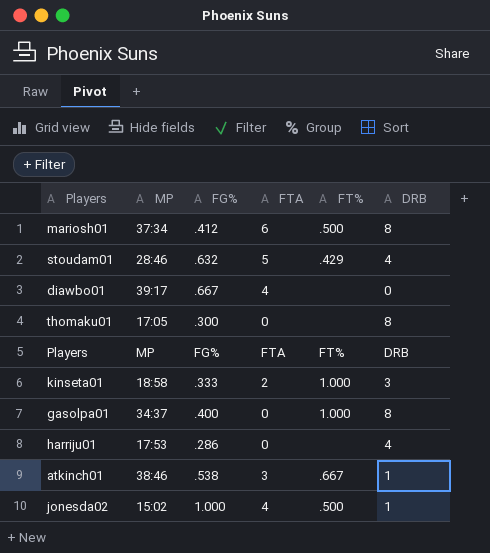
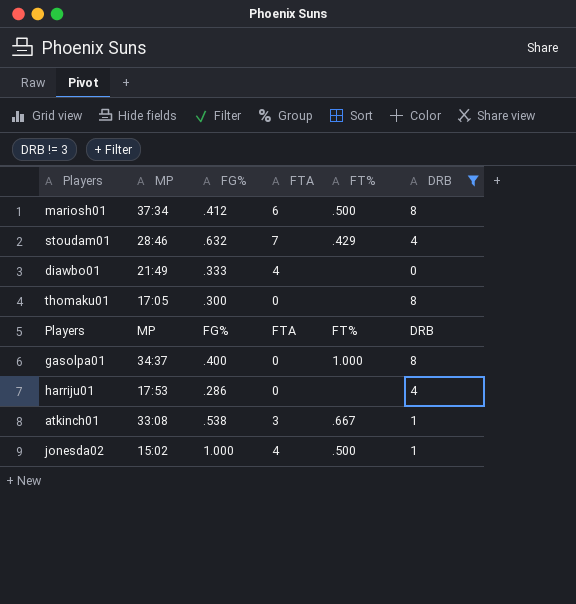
filter: none -> DRB != 3
stoudam01 | FTA: 5 -> 7
diawbo01 | MP: 39:17 -> 21:49
diawbo01 | FG%: .667 -> .333
atkinch01 | MP: 38:46 -> 33:08

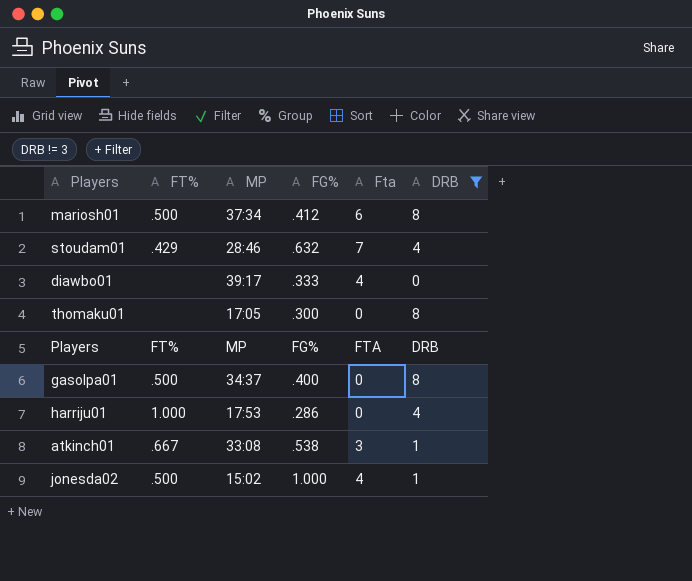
column FT% | position: 5 -> 2
column name: FTA -> Fta
diawbo01 | MP: 21:49 -> 39:17
gasolpa01 | FT%: 1.000 -> .500
harriju01 | FT%: none -> 1.000

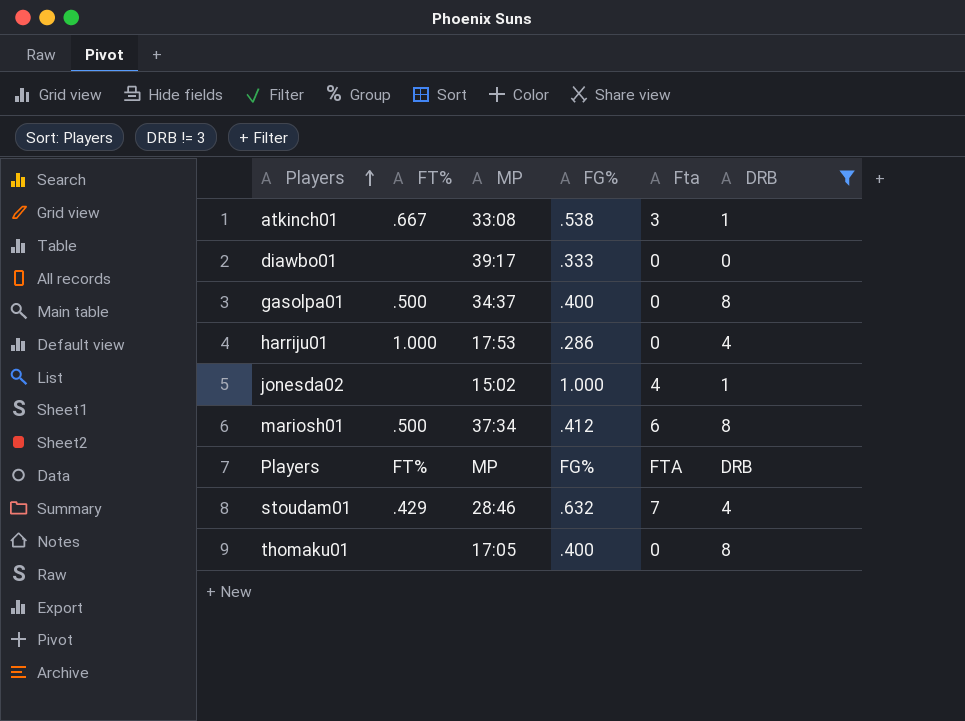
row order: none -> Players ascending
diawbo01 | Fta: 4 -> 0
jonesda02 | FT%: .500 -> none
thomaku01 | FG%: .300 -> .400

